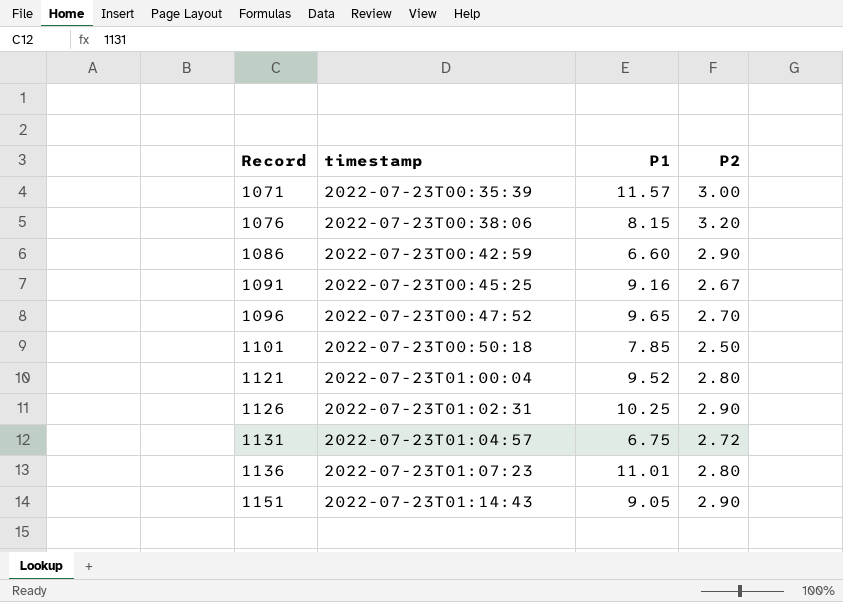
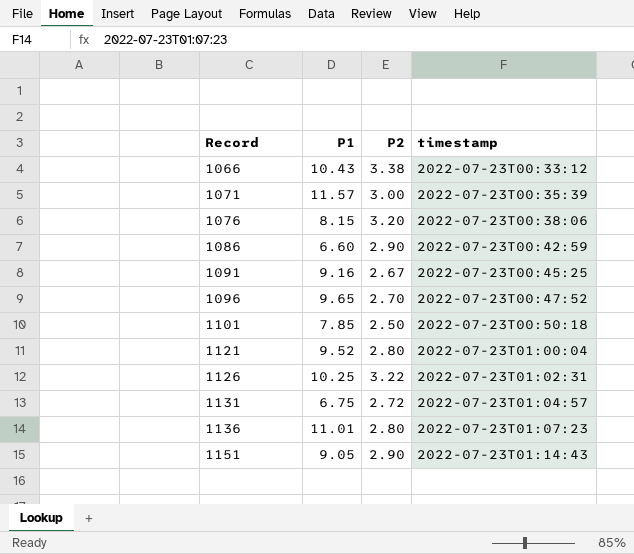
column timestamp | position: 2 -> 4
row 1066: none -> 10.43 | 3.38 | 2022-07-23T00:33:12
1126 | P2: 2.90 -> 3.22

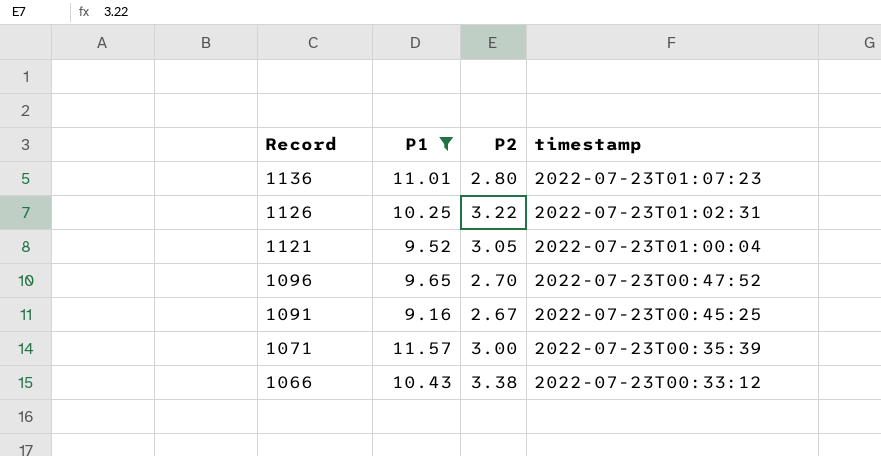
filter: none -> P1 >= 9.16
row order: Record ascending -> Record descending
1121 | P2: 2.80 -> 3.05

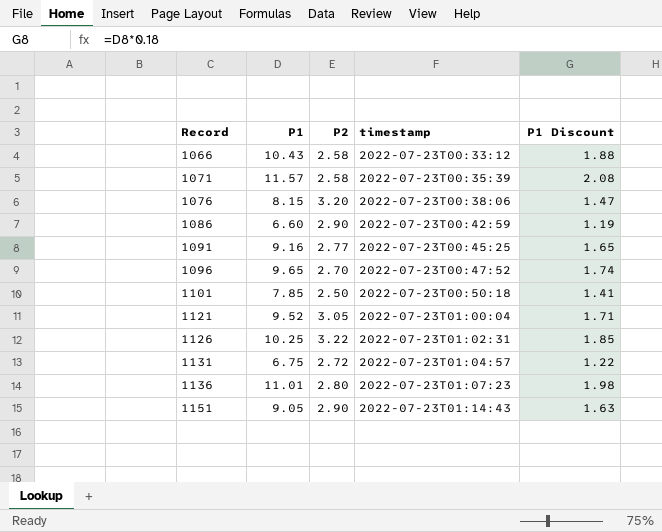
filter: P1 >= 9.16 -> none
row order: Record descending -> Record ascending
column P1 Discount | formula: none -> [P1] * 0.18
1066 | P2: 3.38 -> 2.58
1071 | P2: 3.00 -> 2.58
1091 | P2: 2.67 -> 2.77

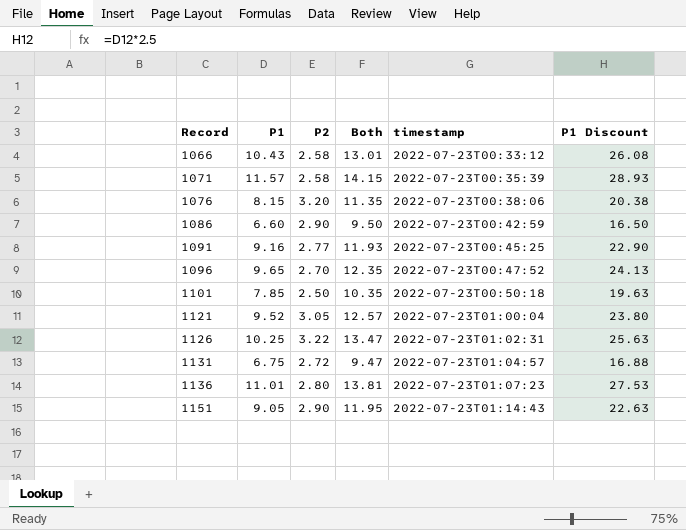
column Both | formula: none -> [P1] + [P2]
column P1 Discount | formula: [P1] * 0.18 -> [P1] * 2.5

